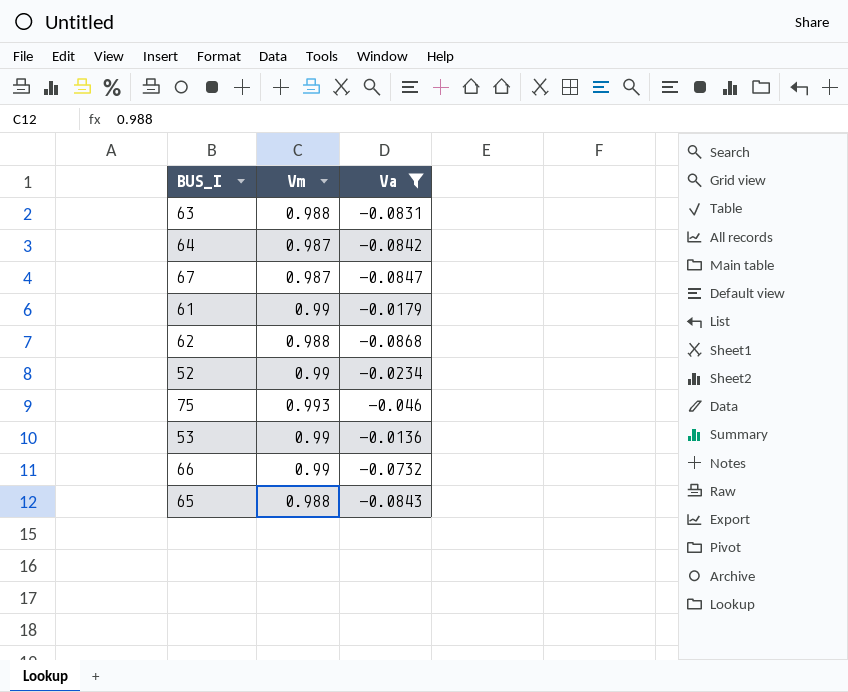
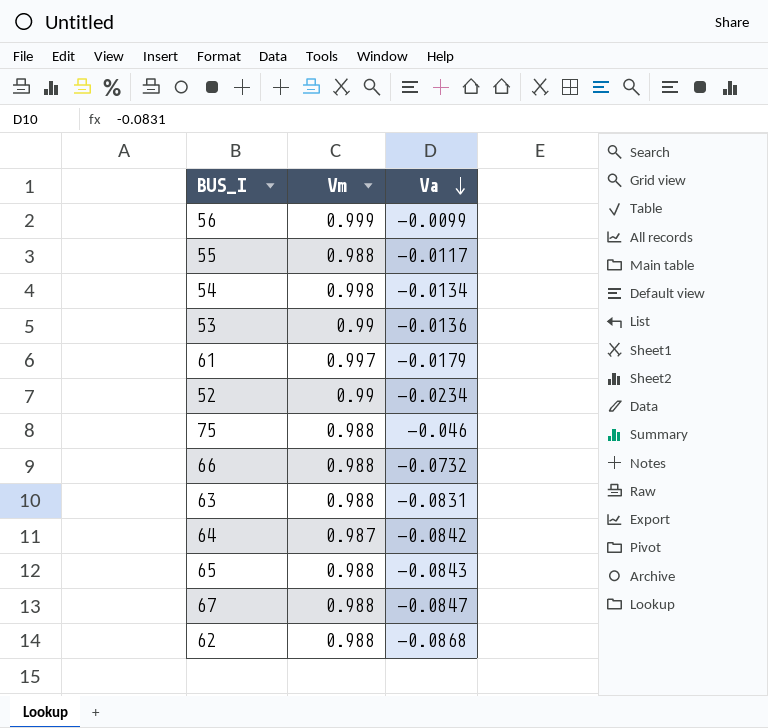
filter: Va <= -0.0136 -> none
row order: none -> Va descending
61 | Vm: 0.99 -> 0.997
75 | Vm: 0.993 -> 0.988
66 | Vm: 0.99 -> 0.988
67 | Vm: 0.987 -> 0.988

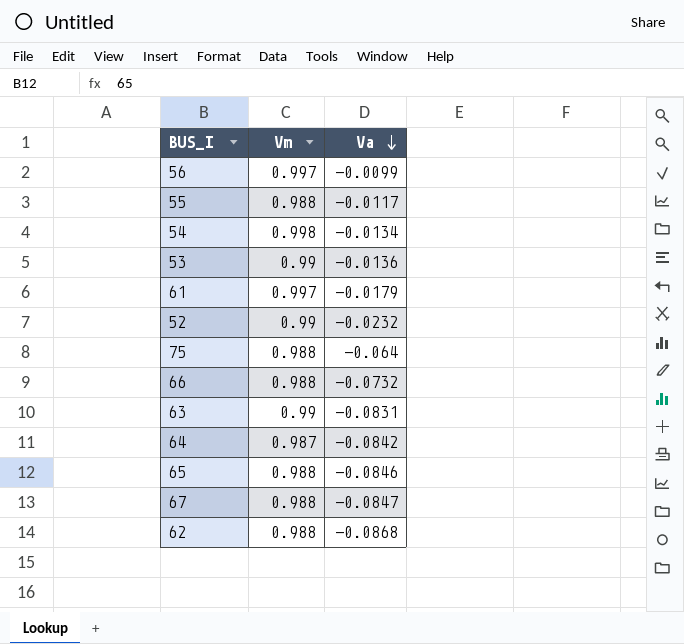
56 | Vm: 0.999 -> 0.997
52 | Va: -0.0234 -> -0.0232
75 | Va: -0.046 -> -0.064
63 | Vm: 0.988 -> 0.99
65 | Va: -0.0843 -> -0.0846

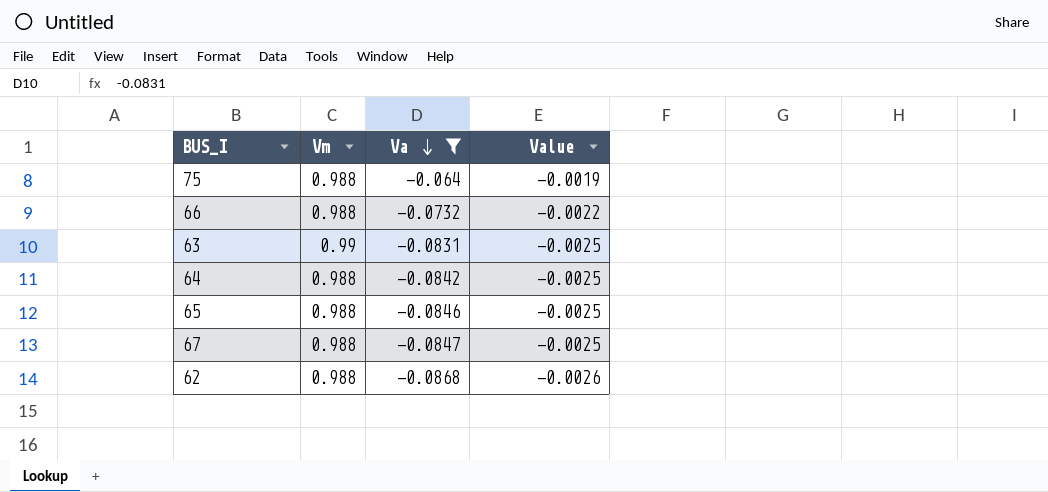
filter: none -> Va <= -0.064
column Value | formula: none -> [Va] * 0.03
64 | Vm: 0.987 -> 0.988

